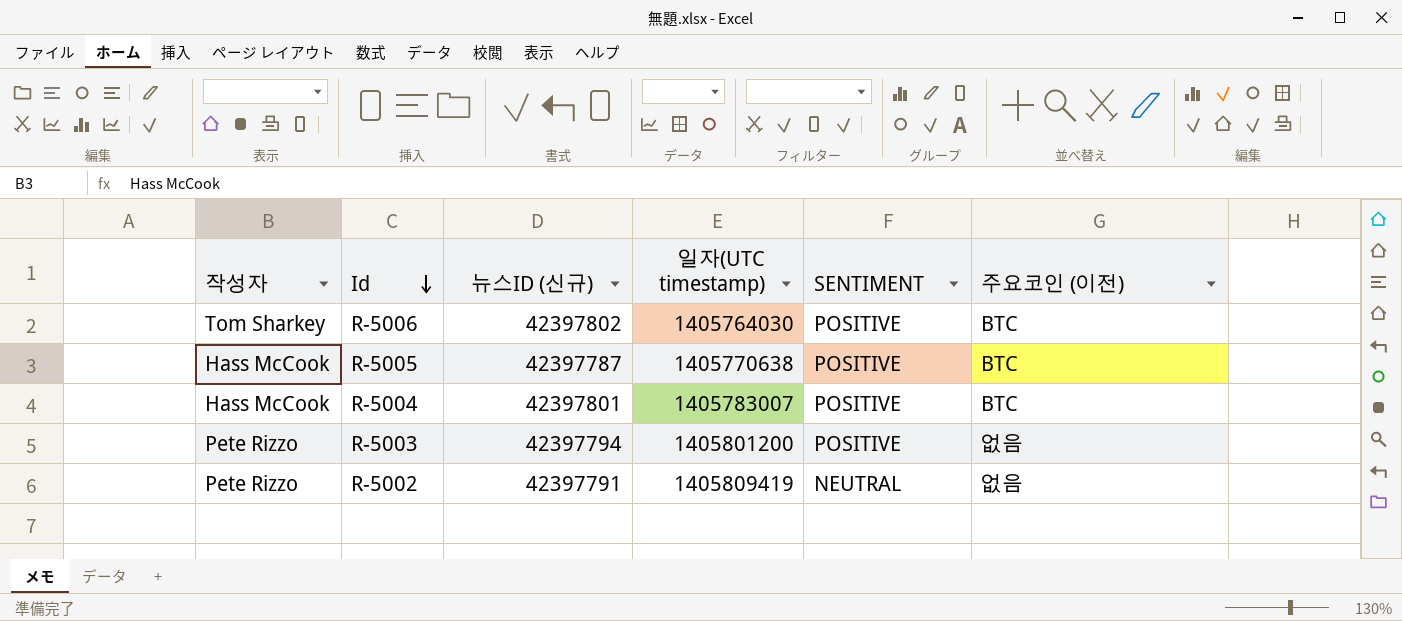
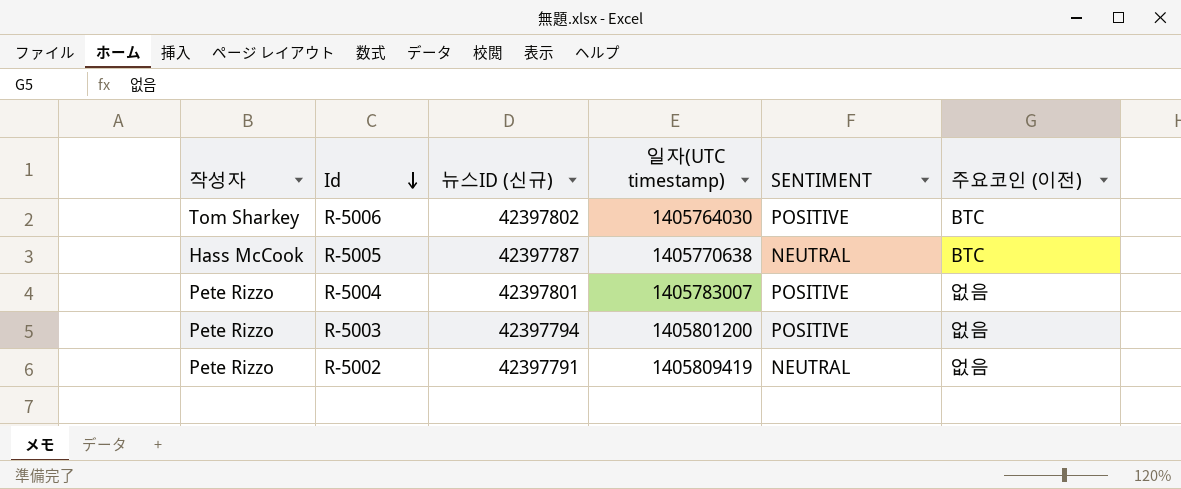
R-5005 | SENTIMENT: POSITIVE -> NEUTRAL
R-5004 | 작성자: Hass McCook -> Pete Rizzo
R-5004 | 주요코인 (이전): BTC -> 없음

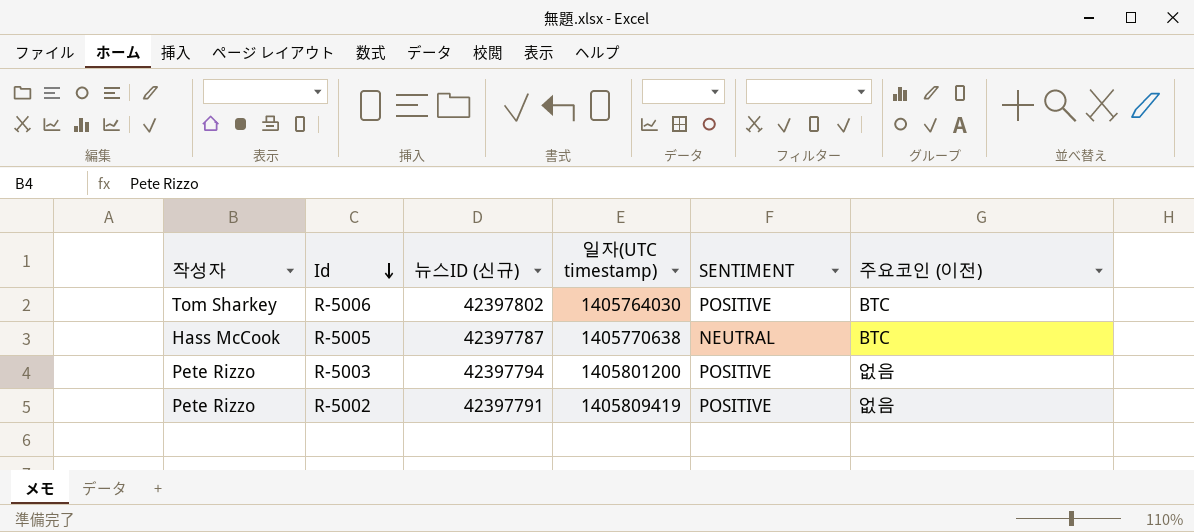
row R-5004: Pete Rizzo | 42397801 | 1405783007 | POSITIVE | 없음 -> none
R-5002 | SENTIMENT: NEUTRAL -> POSITIVE

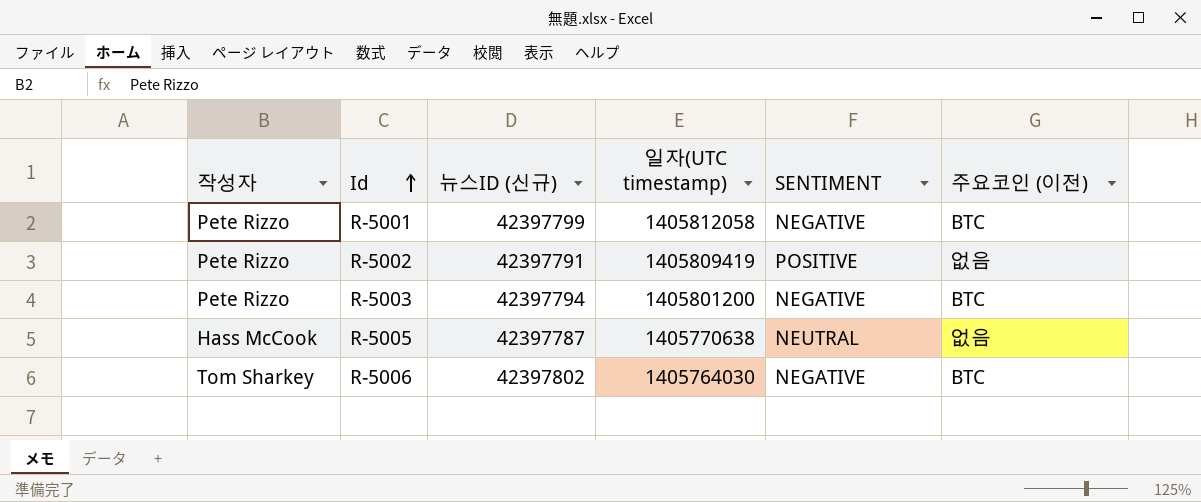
row order: Id descending -> Id ascending
row R-5001: none -> Pete Rizzo | 42397799 | 1405812058 | NEGATIVE | BTC
R-5003 | SENTIMENT: POSITIVE -> NEGATIVE
R-5003 | 주요코인 (이전): 없음 -> BTC
R-5005 | 주요코인 (이전): BTC -> 없음
R-5006 | SENTIMENT: POSITIVE -> NEGATIVE

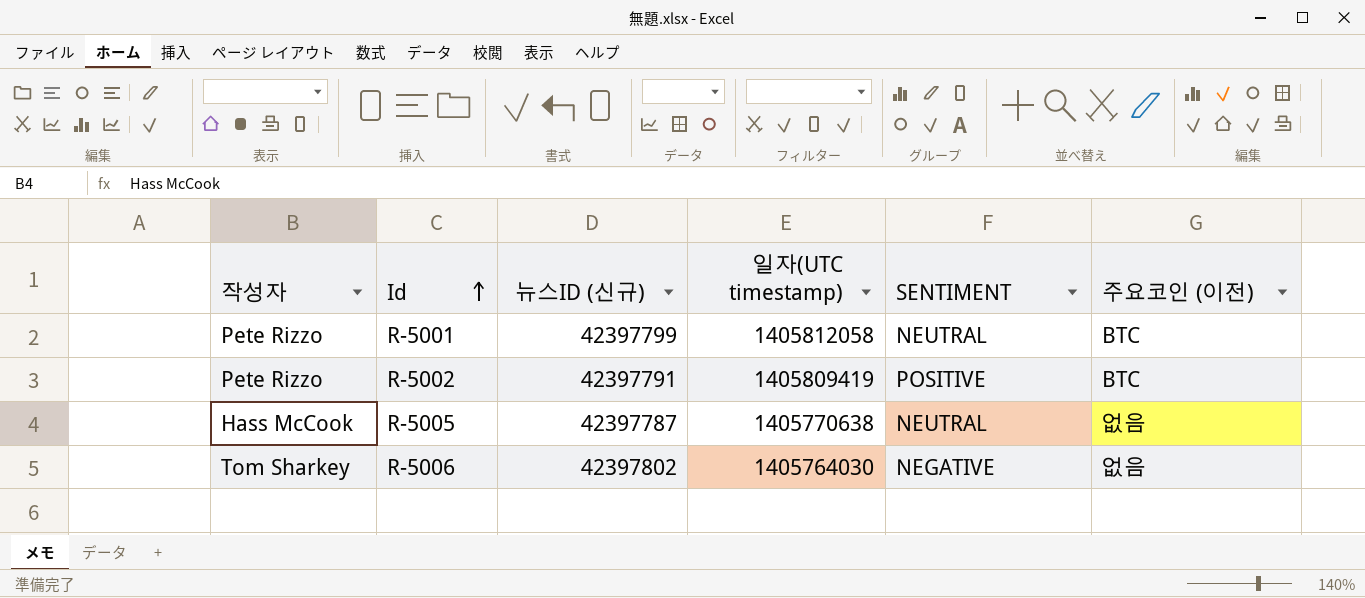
row R-5003: Pete Rizzo | 42397794 | 1405801200 | NEGATIVE | BTC -> none
R-5001 | SENTIMENT: NEGATIVE -> NEUTRAL
R-5002 | 주요코인 (이전): 없음 -> BTC
R-5006 | 주요코인 (이전): BTC -> 없음

